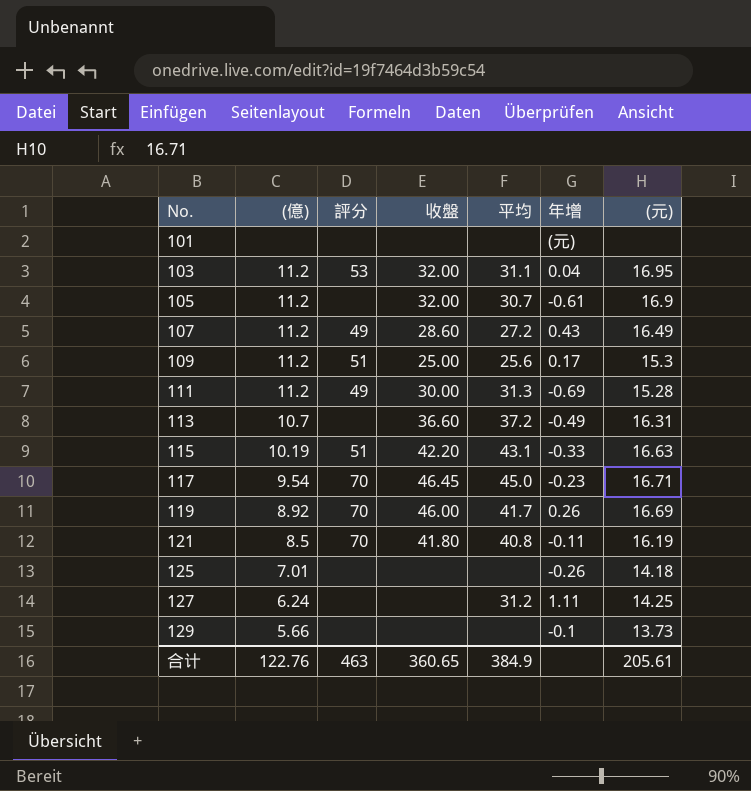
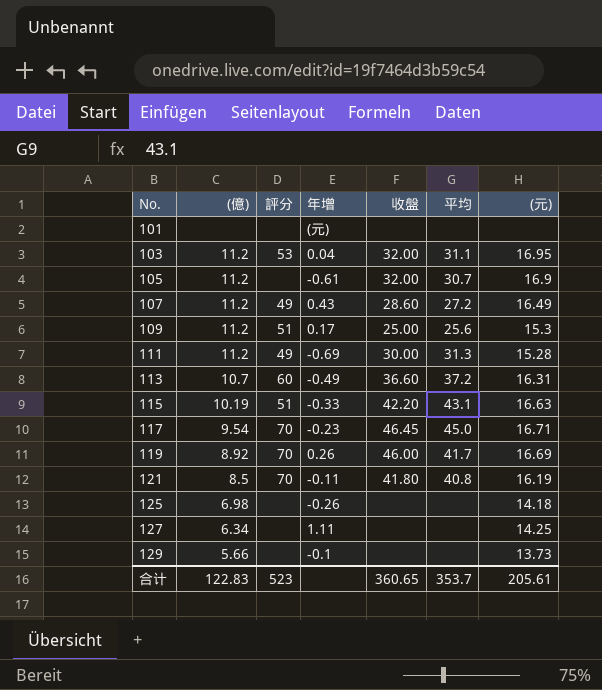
column 年增 | position: 6 -> 4
113 | 評分: none -> 60
125 | (億): 7.01 -> 6.98
127 | (億): 6.24 -> 6.34
127 | 平均: 31.2 -> none
合计 | (億): 122.76 -> 122.83
合计 | 評分: 463 -> 523
合计 | 平均: 384.9 -> 353.7

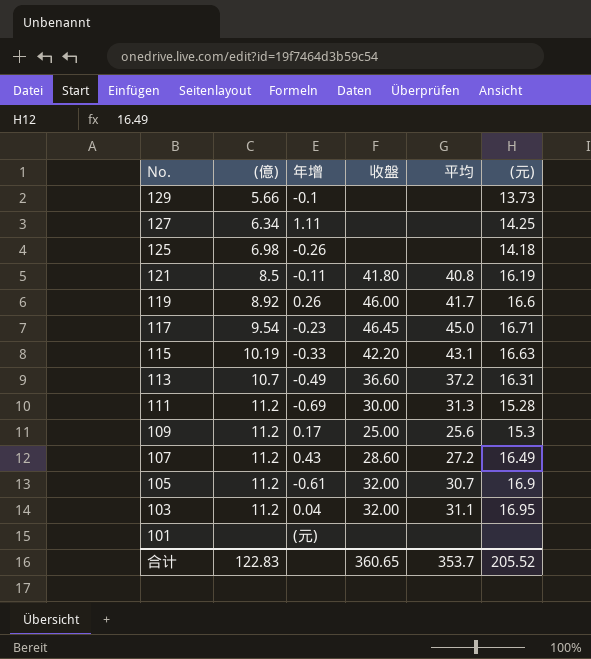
row order: No. ascending -> No. descending
column 評分 | position: 3 -> none
119 | (元): 16.69 -> 16.6
合计 | (元): 205.61 -> 205.52

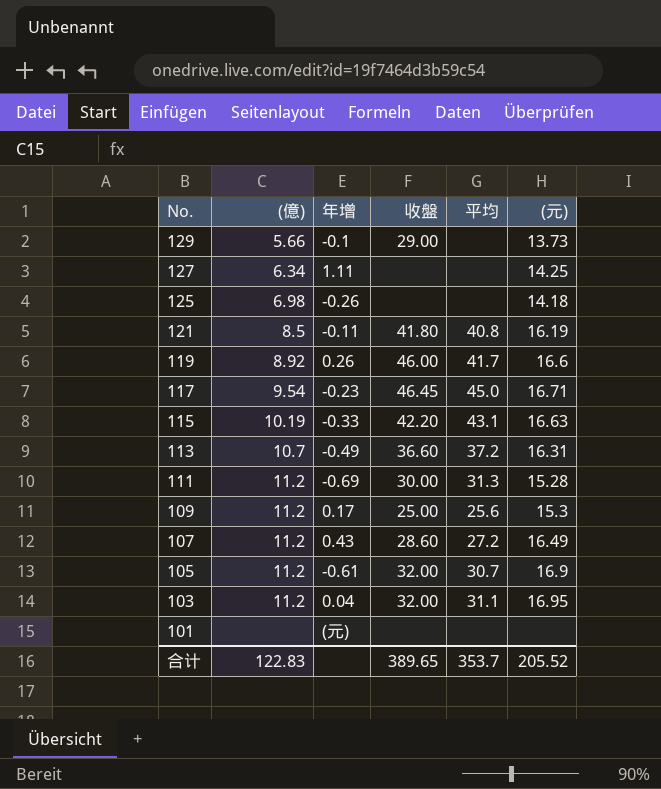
129 | 收盤: none -> 29.00
合计 | 收盤: 360.65 -> 389.65

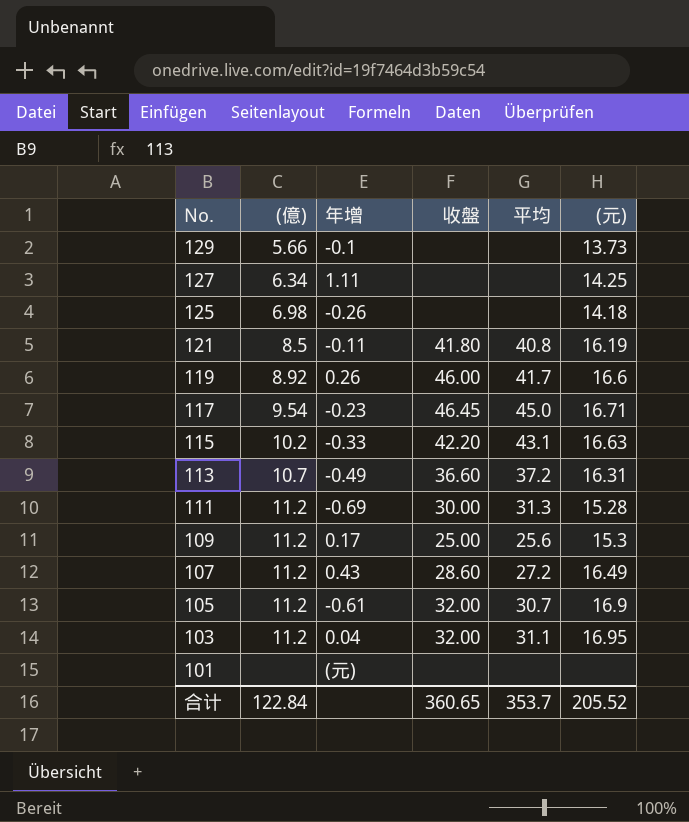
129 | 收盤: 29.00 -> none
115 | (億): 10.19 -> 10.2
合计 | (億): 122.83 -> 122.84
合计 | 收盤: 389.65 -> 360.65

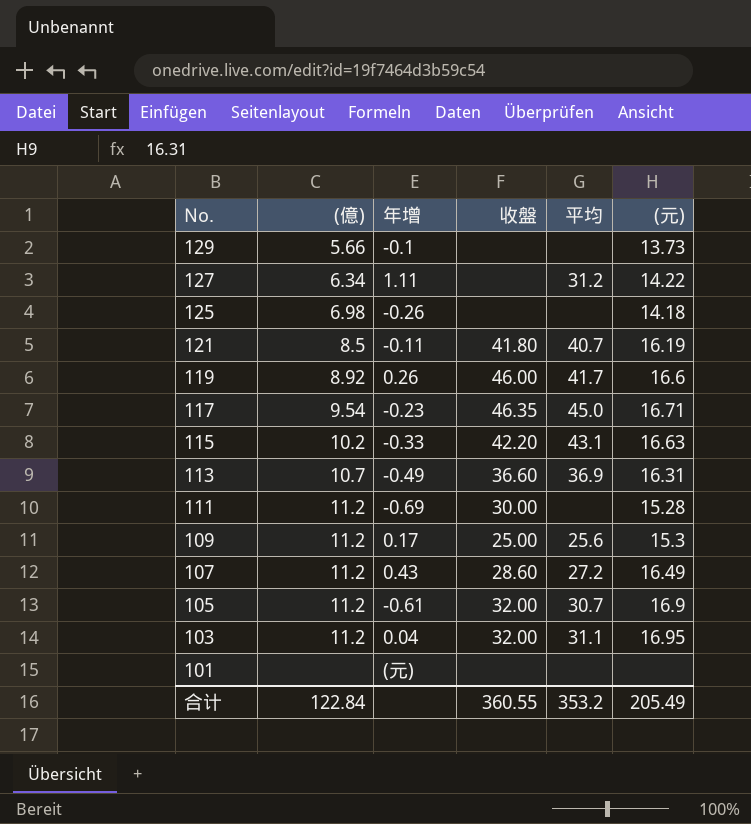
127 | 平均: none -> 31.2
127 | (元): 14.25 -> 14.22
121 | 平均: 40.8 -> 40.7
117 | 收盤: 46.45 -> 46.35
113 | 平均: 37.2 -> 36.9
111 | 平均: 31.3 -> none
合计 | 收盤: 360.65 -> 360.55
合计 | 平均: 353.7 -> 353.2
合计 | (元): 205.52 -> 205.49

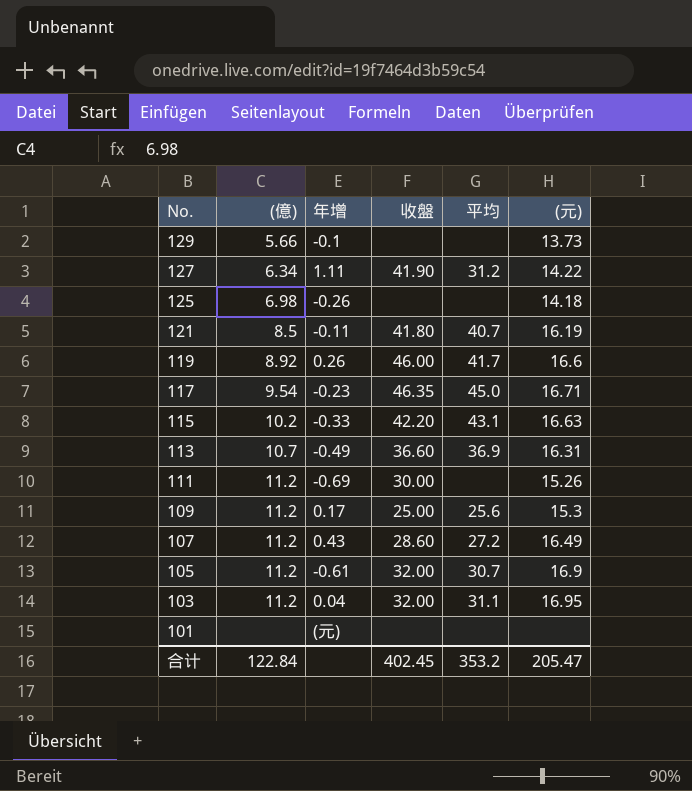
127 | 收盤: none -> 41.90
111 | (元): 15.28 -> 15.26
合计 | 收盤: 360.55 -> 402.45
合计 | (元): 205.49 -> 205.47

